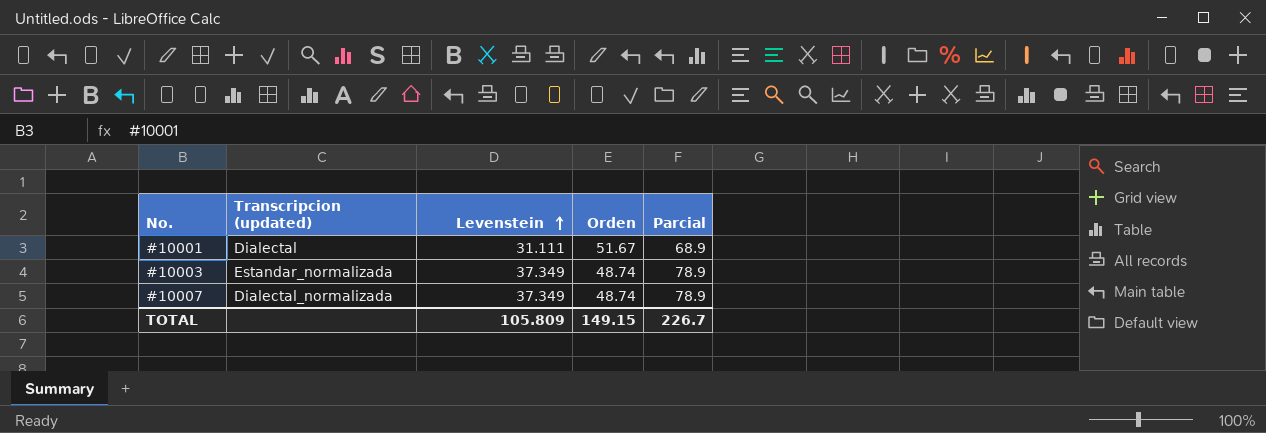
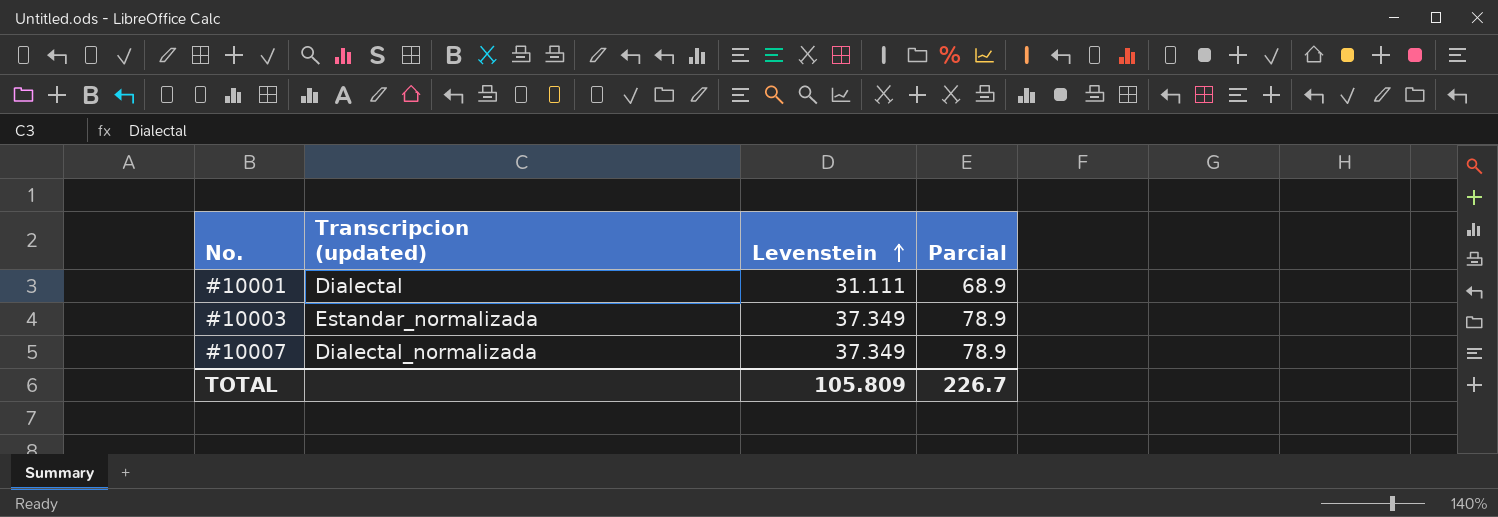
column Orden | position: 4 -> none

